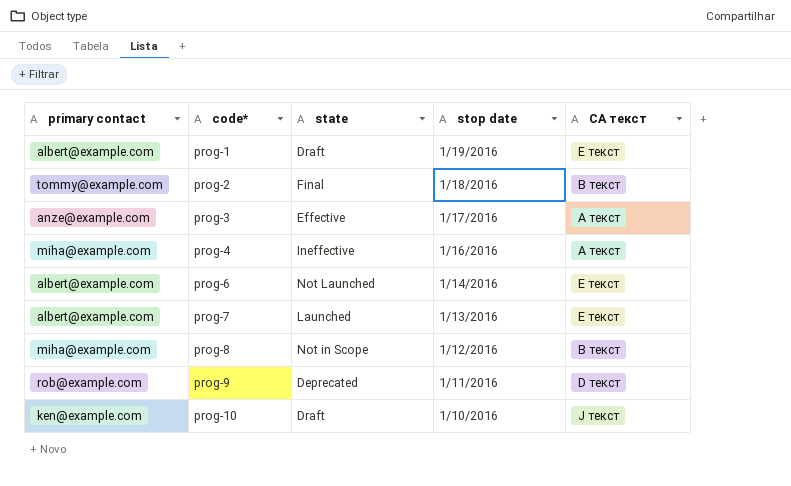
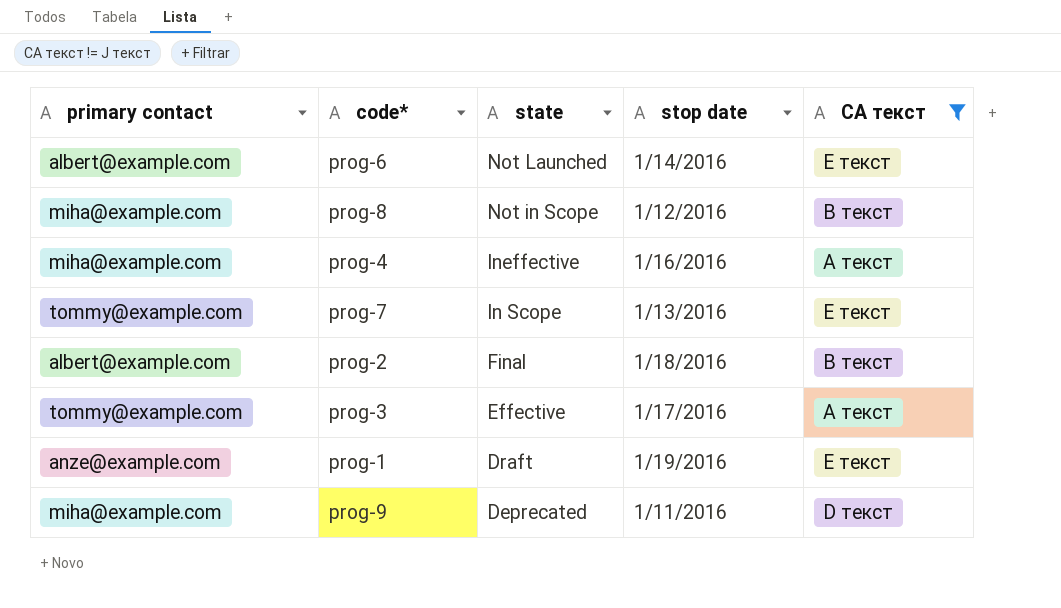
filter: none -> CA текст != J текст
row order: code* ascending -> state descending
prog-7 | primary contact: albert@example.com -> tommy@example.com
prog-7 | state: Launched -> In Scope
prog-2 | primary contact: tommy@example.com -> albert@example.com
prog-3 | primary contact: anze@example.com -> tommy@example.com
prog-1 | primary contact: albert@example.com -> anze@example.com
prog-9 | primary contact: rob@example.com -> miha@example.com

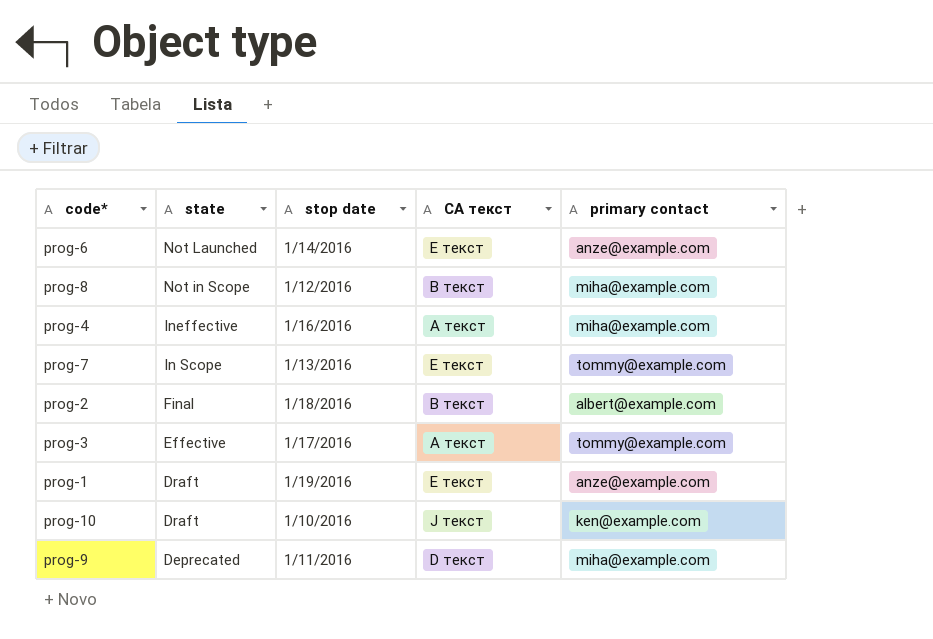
filter: CA текст != J текст -> none
column primary contact | position: 1 -> 5
prog-6 | primary contact: albert@example.com -> anze@example.com

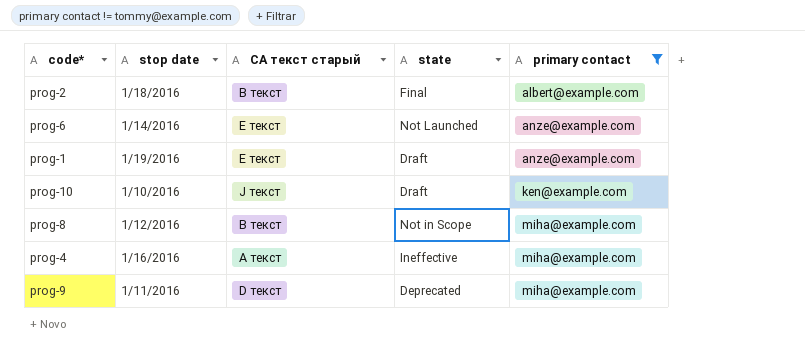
filter: none -> primary contact != tommy@example.com
row order: state descending -> primary contact ascending
column name: CA текст -> CA текст старый
column state | position: 2 -> 4

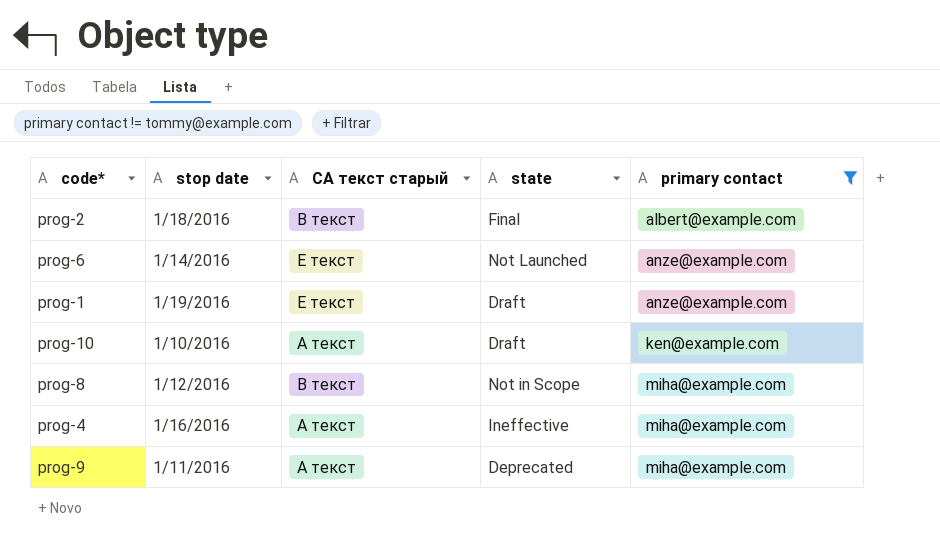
prog-10 | CA текст старый: J текст -> A текст
prog-9 | CA текст старый: D текст -> A текст

